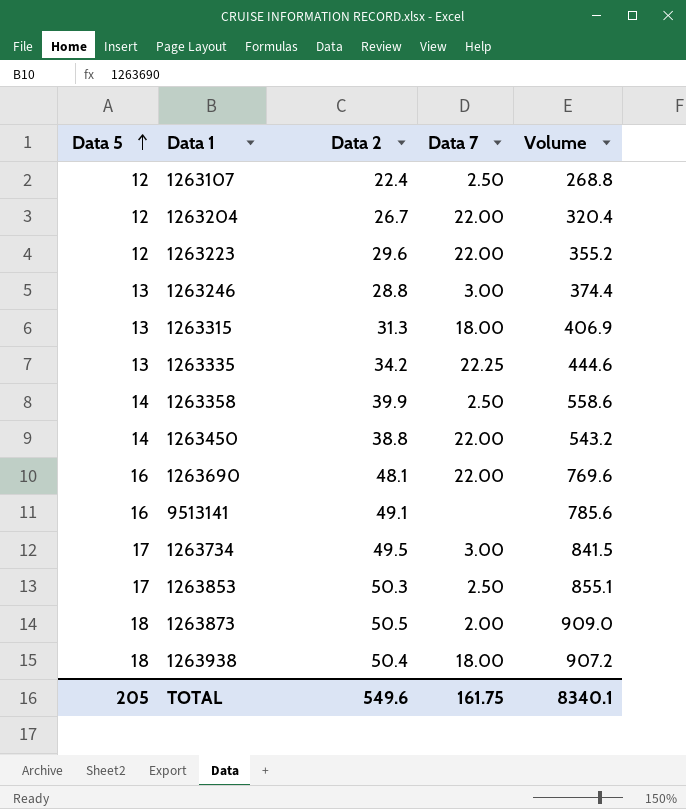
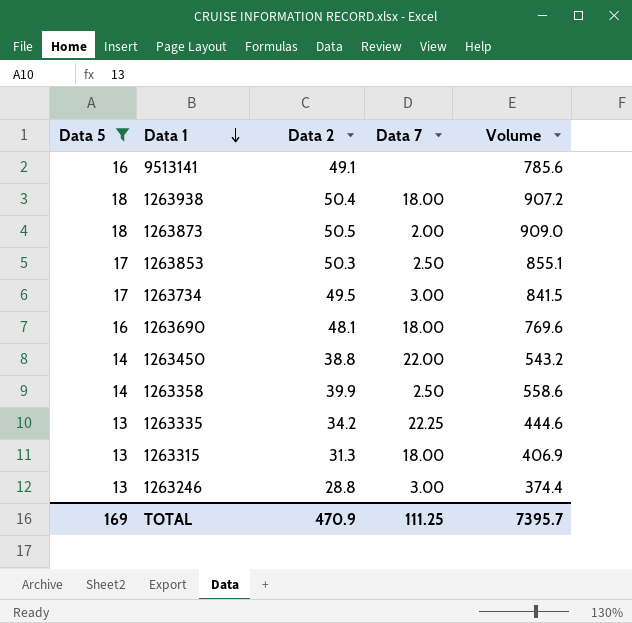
filter: none -> Data 5 != 12
row order: Data 5 ascending -> Data 1 descending
1263690 | Data 7: 22.00 -> 18.00
TOTAL | Data 5: 205 -> 169
TOTAL | Data 2: 549.6 -> 470.9
TOTAL | Data 7: 161.75 -> 111.25
TOTAL | Volume: 8340.1 -> 7395.7

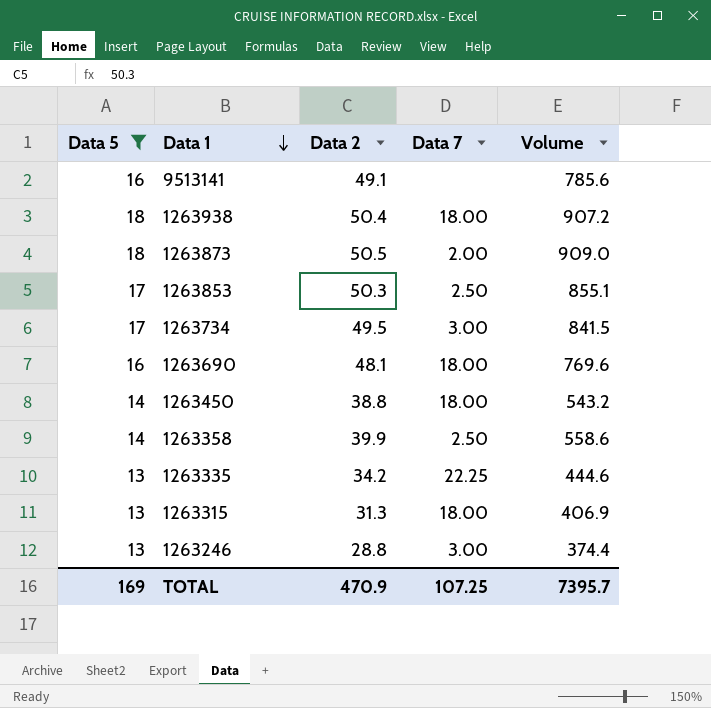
1263450 | Data 7: 22.00 -> 18.00
TOTAL | Data 7: 111.25 -> 107.25

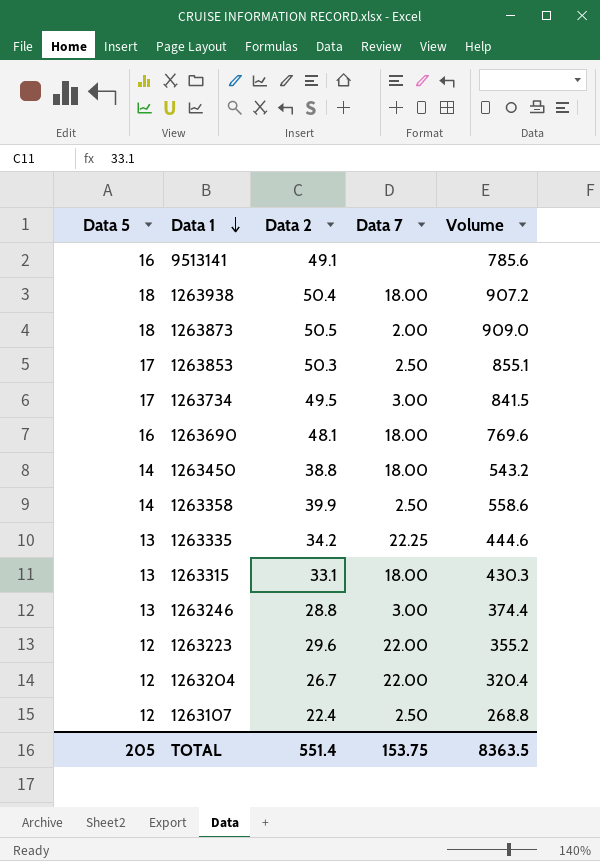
filter: Data 5 != 12 -> none
1263315 | Data 2: 31.3 -> 33.1
1263315 | Volume: 406.9 -> 430.3
TOTAL | Data 5: 169 -> 205
TOTAL | Data 2: 470.9 -> 551.4
TOTAL | Data 7: 107.25 -> 153.75
TOTAL | Volume: 7395.7 -> 8363.5

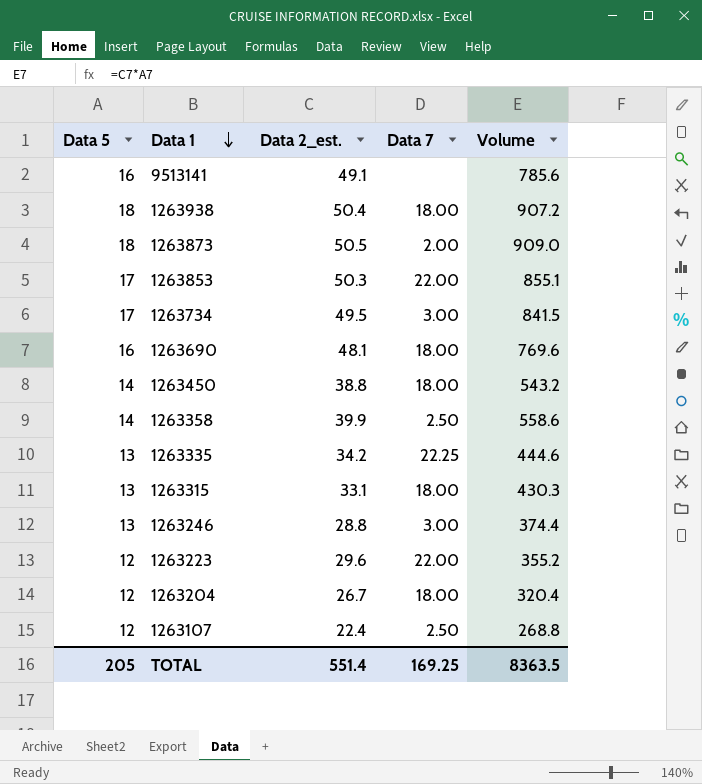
column name: Data 2 -> Data 2_est.
1263853 | Data 7: 2.50 -> 22.00
1263204 | Data 7: 22.00 -> 18.00
TOTAL | Data 7: 153.75 -> 169.25

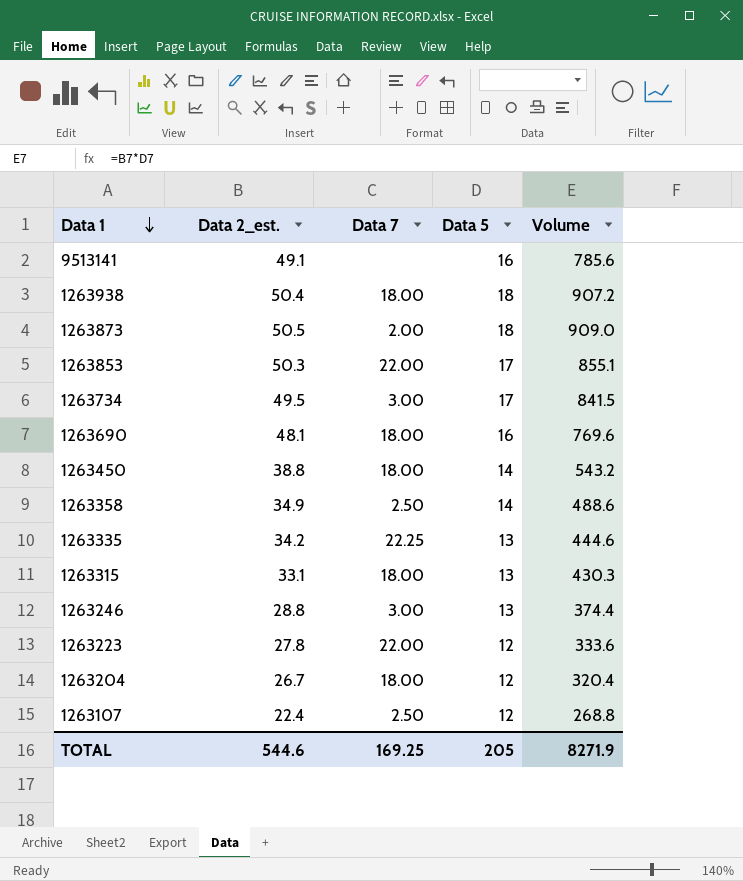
column Data 5 | position: 1 -> 4
1263358 | Data 2_est.: 39.9 -> 34.9
1263358 | Volume: 558.6 -> 488.6
1263223 | Data 2_est.: 29.6 -> 27.8
1263223 | Volume: 355.2 -> 333.6
TOTAL | Data 2_est.: 551.4 -> 544.6
TOTAL | Volume: 8363.5 -> 8271.9

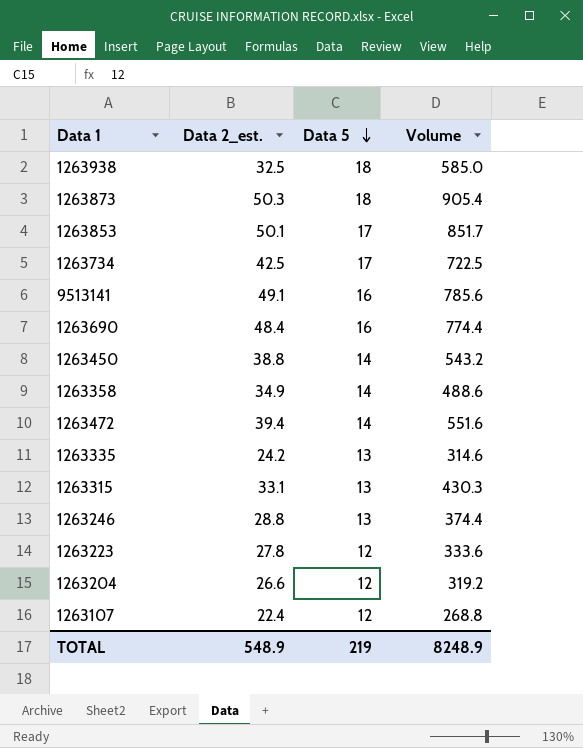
row order: Data 1 descending -> Data 5 descending
column Data 7 | position: 3 -> none
1263938 | Data 2_est.: 50.4 -> 32.5
1263938 | Volume: 907.2 -> 585.0
1263873 | Data 2_est.: 50.5 -> 50.3
1263873 | Volume: 909.0 -> 905.4
1263853 | Data 2_est.: 50.3 -> 50.1
1263853 | Volume: 855.1 -> 851.7
1263734 | Data 2_est.: 49.5 -> 42.5
1263734 | Volume: 841.5 -> 722.5
1263690 | Data 2_est.: 48.1 -> 48.4
1263690 | Volume: 769.6 -> 774.4
row 1263472: none -> 39.4 | 14 | 551.6
1263335 | Data 2_est.: 34.2 -> 24.2
1263335 | Volume: 444.6 -> 314.6
1263204 | Data 2_est.: 26.7 -> 26.6
1263204 | Volume: 320.4 -> 319.2
TOTAL | Data 2_est.: 544.6 -> 548.9
TOTAL | Data 5: 205 -> 219
TOTAL | Volume: 8271.9 -> 8248.9

